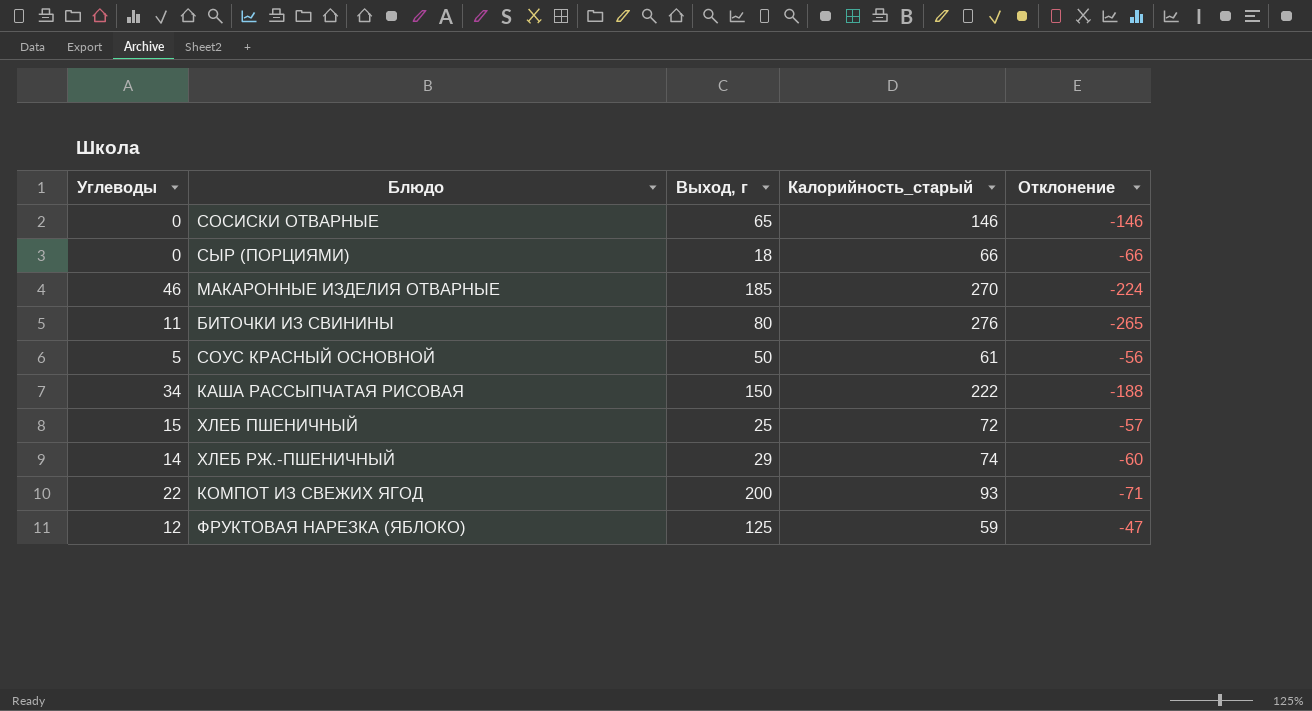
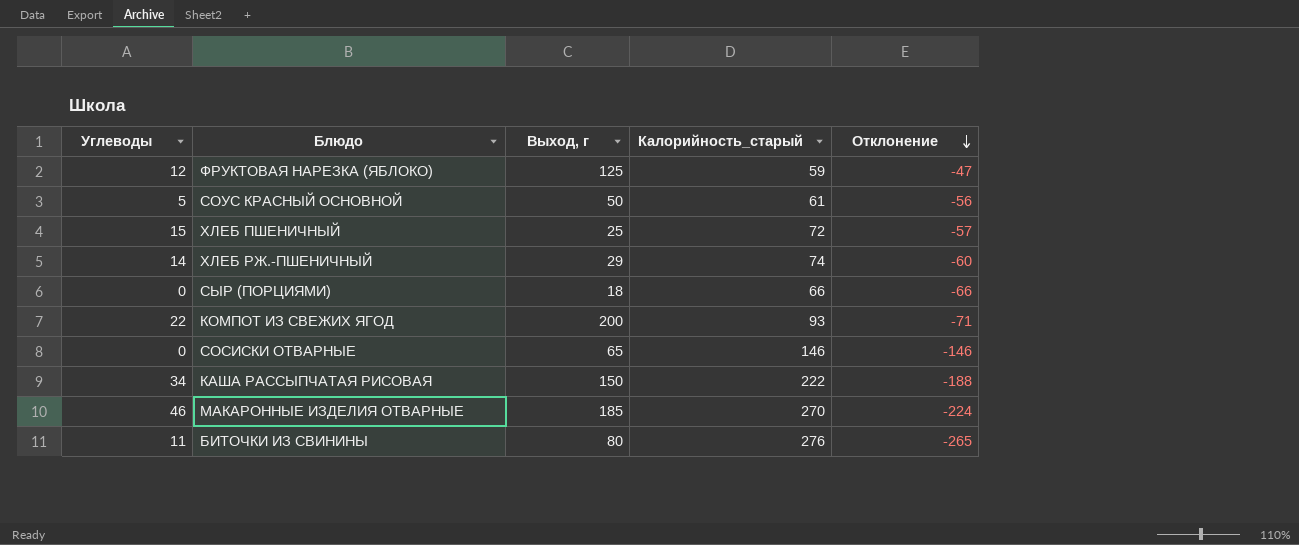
row order: none -> Отклонение descending

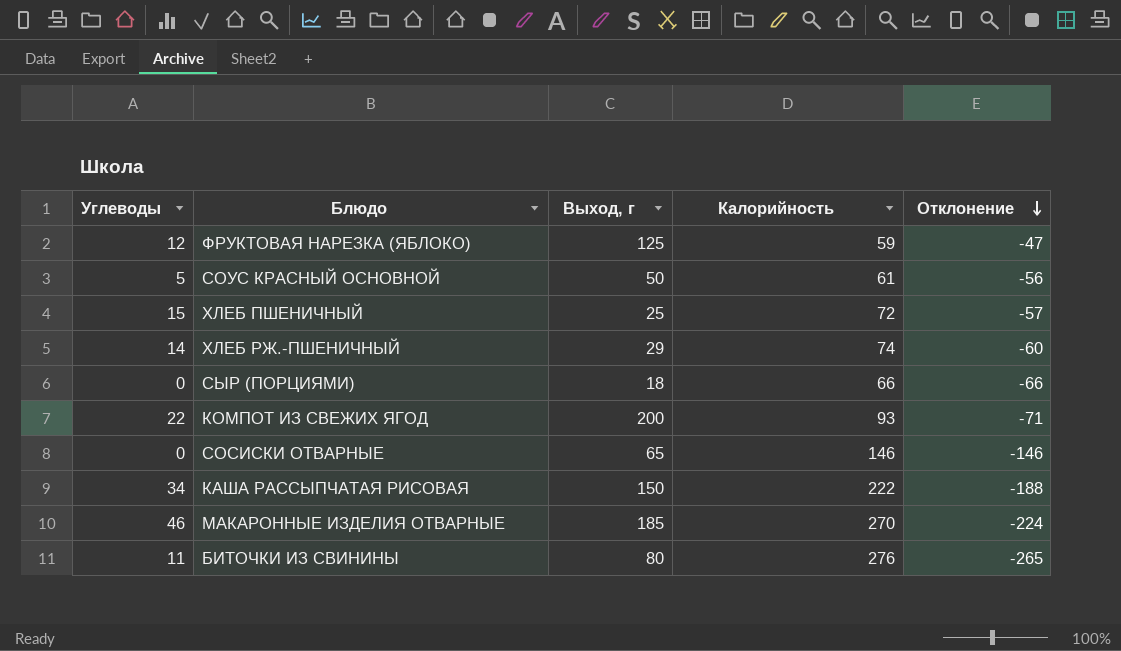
column name: Калорийность_старый -> Калорийность

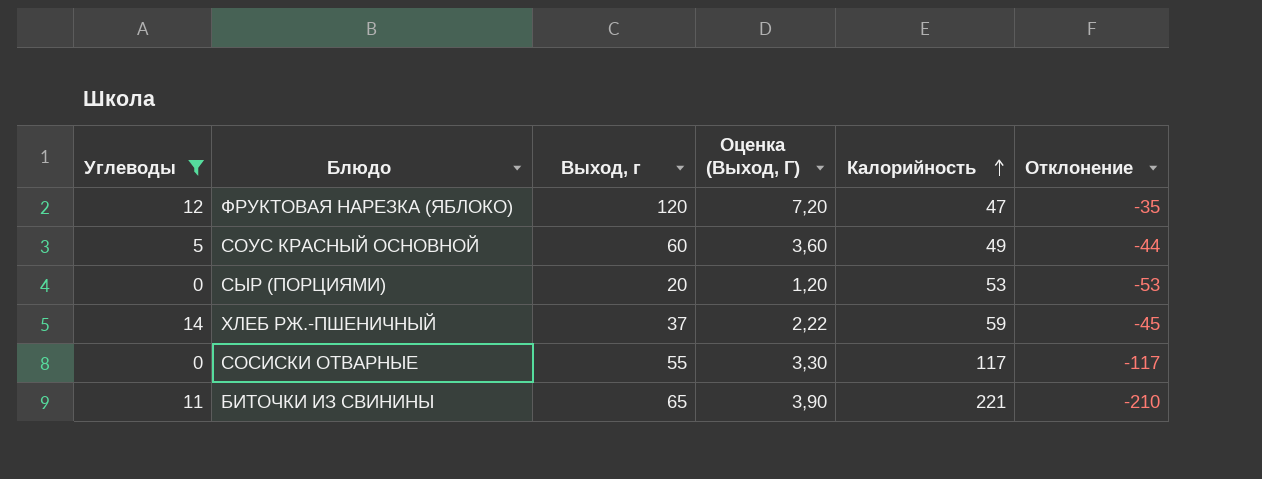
filter: none -> Углеводы <= 14
row order: Отклонение descending -> Калорийность ascending
column Оценка (Выход, Г) | formula: none -> [Выход, г] * 0,06
ФРУКТОВАЯ НАРЕЗКА (ЯБЛОКО) | Выход, г: 125 -> 120
ФРУКТОВАЯ НАРЕЗКА (ЯБЛОКО) | Калорийность: 59 -> 47
ФРУКТОВАЯ НАРЕЗКА (ЯБЛОКО) | Отклонение: -47 -> -35
СОУС КРАСНЫЙ ОСНОВНОЙ | Выход, г: 50 -> 60
СОУС КРАСНЫЙ ОСНОВНОЙ | Калорийность: 61 -> 49
СОУС КРАСНЫЙ ОСНОВНОЙ | Отклонение: -56 -> -44
СЫР (ПОРЦИЯМИ) | Выход, г: 18 -> 20
СЫР (ПОРЦИЯМИ) | Калорийность: 66 -> 53
СЫР (ПОРЦИЯМИ) | Отклонение: -66 -> -53
ХЛЕБ РЖ.-ПШЕНИЧНЫЙ | Выход, г: 29 -> 37
ХЛЕБ РЖ.-ПШЕНИЧНЫЙ | Калорийность: 74 -> 59
ХЛЕБ РЖ.-ПШЕНИЧНЫЙ | Отклонение: -60 -> -45
СОСИСКИ ОТВАРНЫЕ | Выход, г: 65 -> 55
СОСИСКИ ОТВАРНЫЕ | Калорийность: 146 -> 117
СОСИСКИ ОТВАРНЫЕ | Отклонение: -146 -> -117
БИТОЧКИ ИЗ СВИНИНЫ | Выход, г: 80 -> 65
БИТОЧКИ ИЗ СВИНИНЫ | Калорийность: 276 -> 221
БИТОЧКИ ИЗ СВИНИНЫ | Отклонение: -265 -> -210

